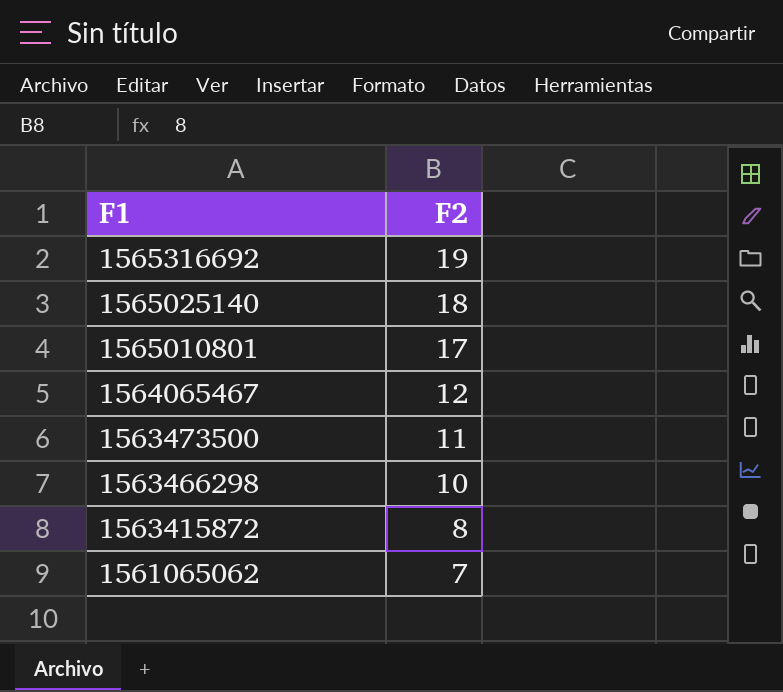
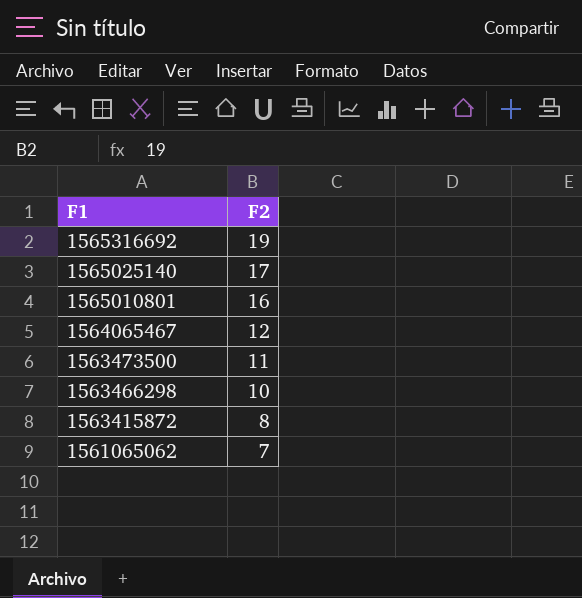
1565025140 | F2: 18 -> 17
1565010801 | F2: 17 -> 16

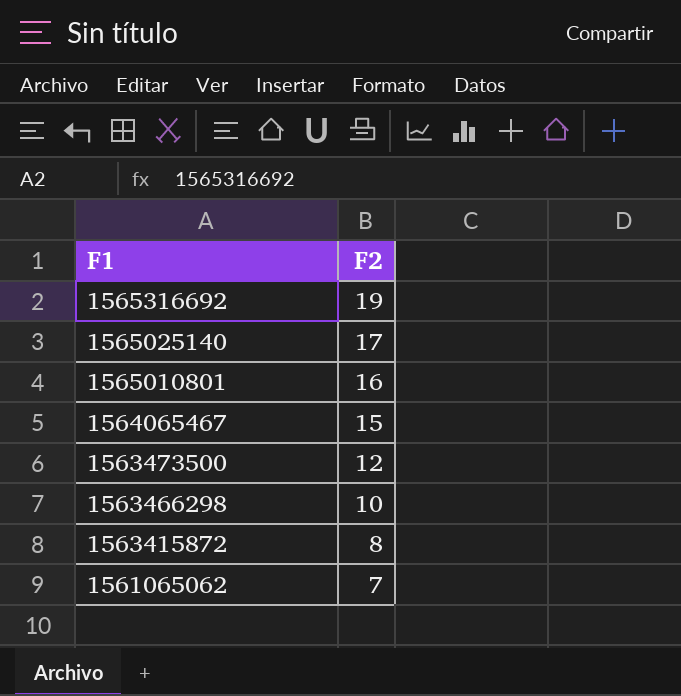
1564065467 | F2: 12 -> 15
1563473500 | F2: 11 -> 12

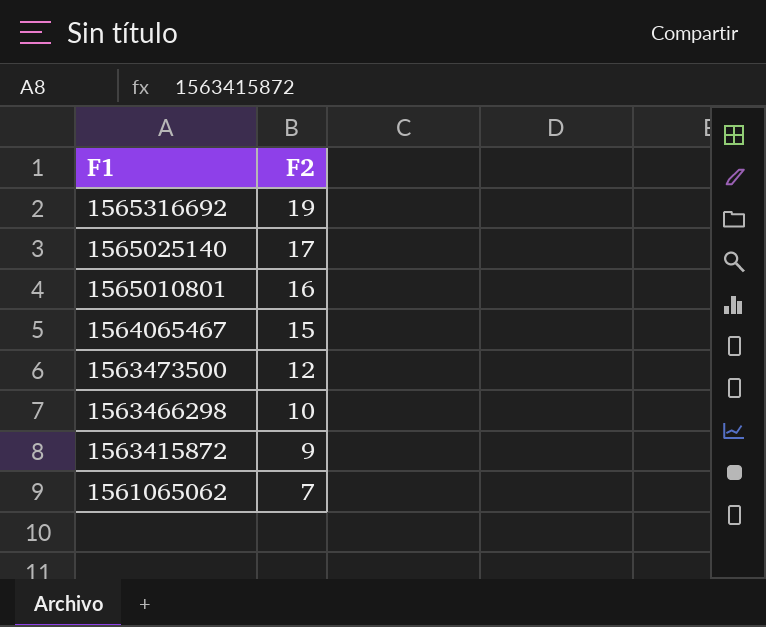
1563415872 | F2: 8 -> 9

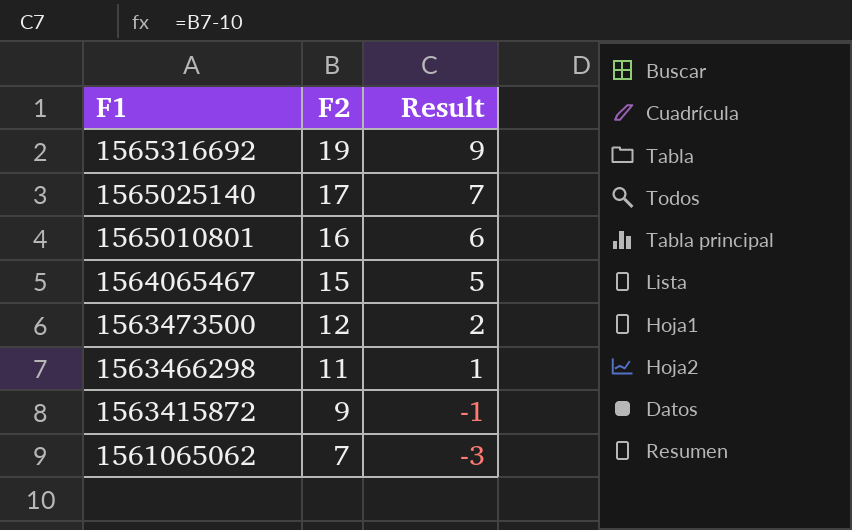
column Result | formula: none -> [F2] - 10
1563466298 | F2: 10 -> 11

